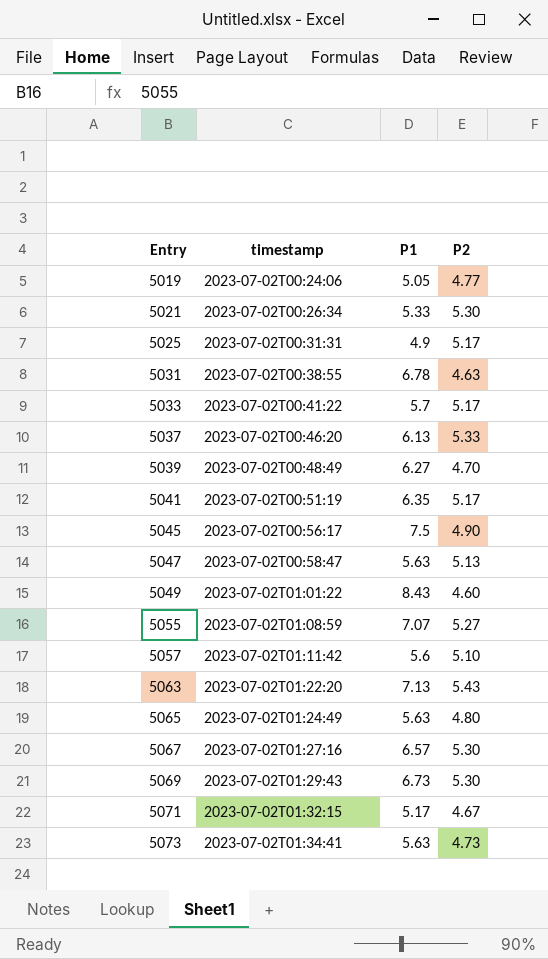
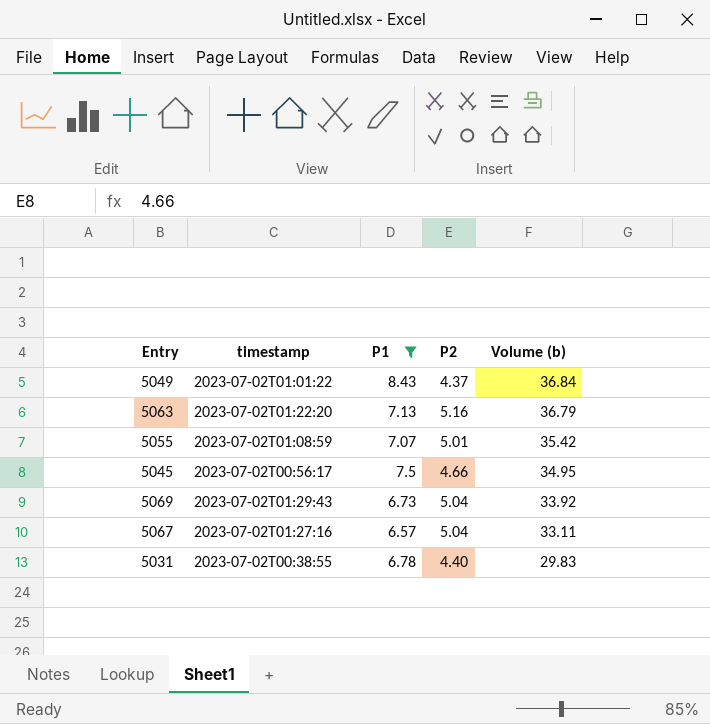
filter: none -> P1 >= 6.57
row order: Entry ascending -> Volume (b) descending
column Volume (b) | formula: none -> [P1] * [P2]
5049 | P2: 4.60 -> 4.37
5063 | P2: 5.43 -> 5.16
5055 | P2: 5.27 -> 5.01
5045 | P2: 4.90 -> 4.66
5069 | P2: 5.30 -> 5.04
5067 | P2: 5.30 -> 5.04
5031 | P2: 4.63 -> 4.40

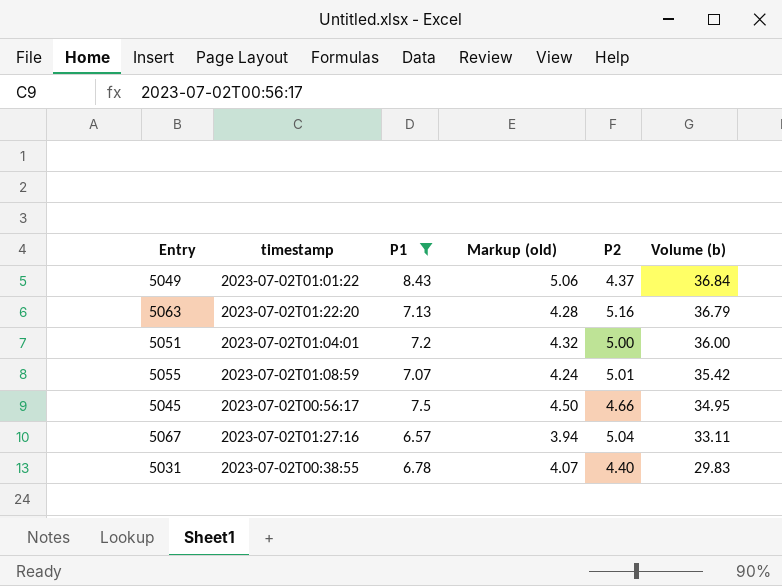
column Markup (old) | formula: none -> [P1] * 0.6
row 5069: 2023-07-02T01:29:43 | 6.73 | 5.04 | 33.92 -> none
row 5051: none -> 2023-07-02T01:04:01 | 7.2 | 4.32 | 5.00 | 36.00

